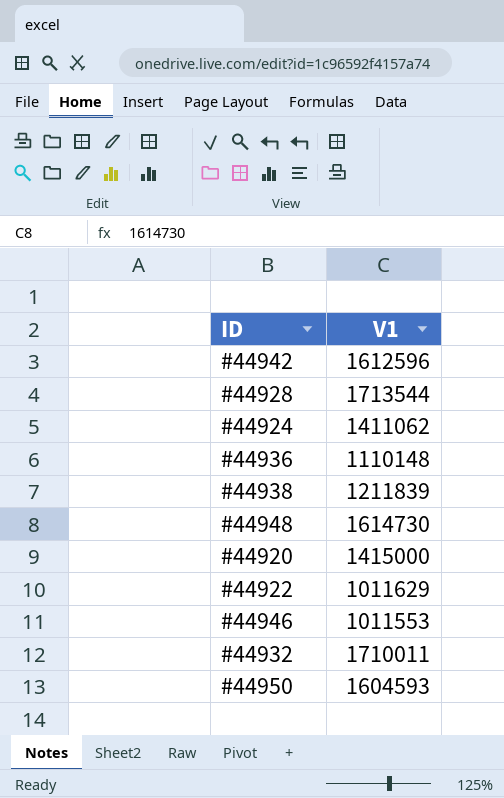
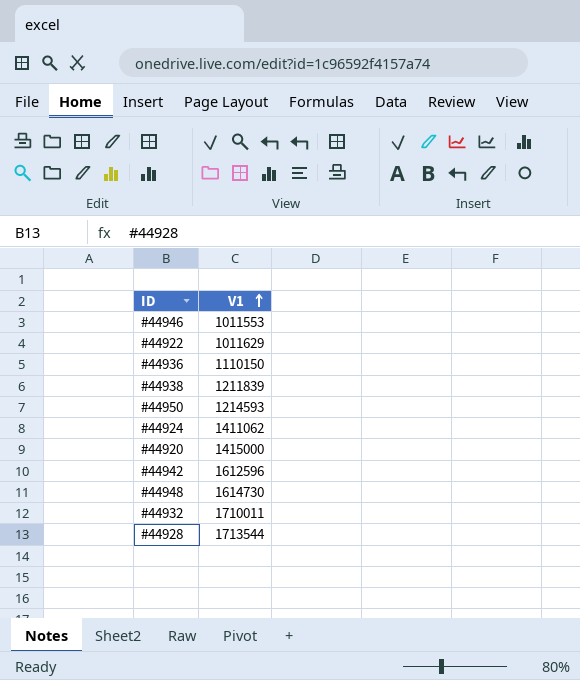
row order: none -> V1 ascending
#44936 | V1: 1110148 -> 1110150
#44950 | V1: 1604593 -> 1214593

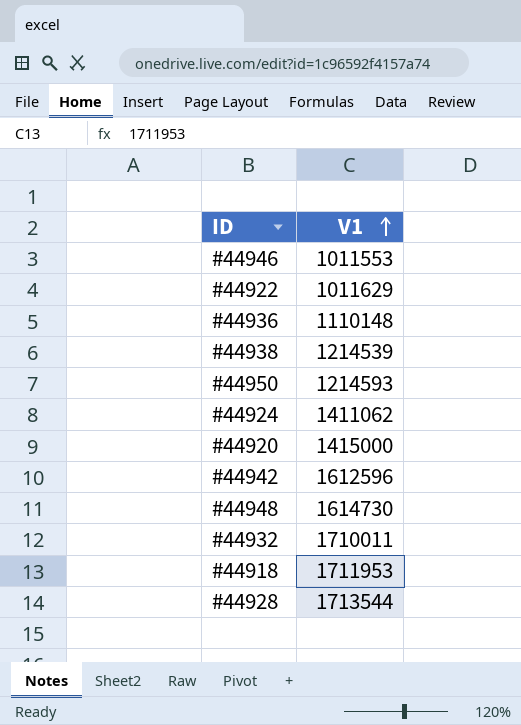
#44936 | V1: 1110150 -> 1110148
#44938 | V1: 1211839 -> 1214539
row #44918: none -> 1711953

